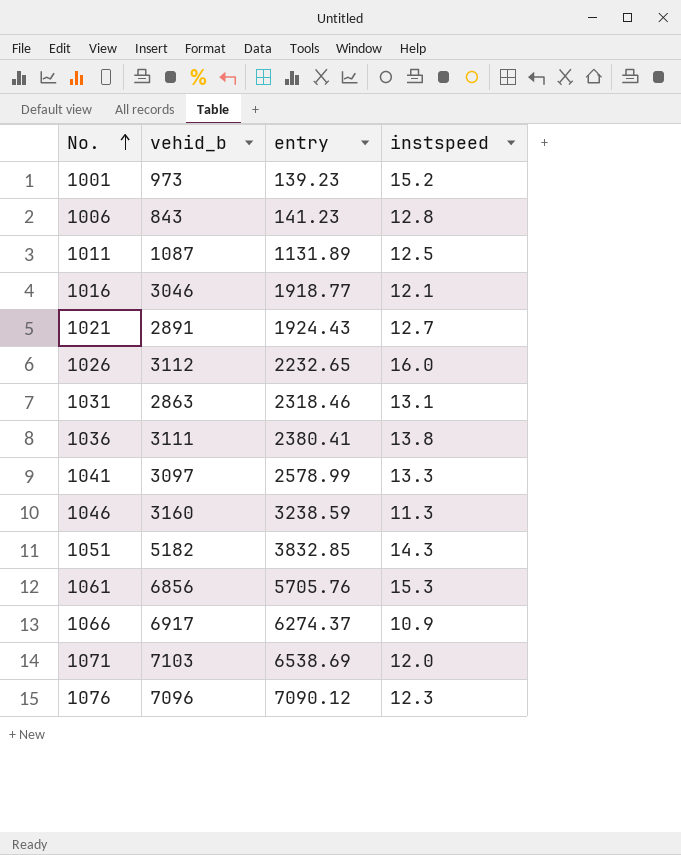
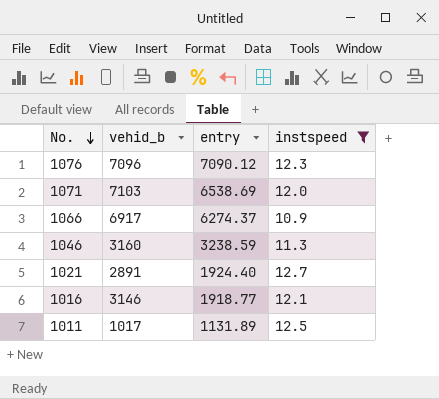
filter: none -> instspeed <= 12.7
row order: No. ascending -> No. descending
1021 | entry: 1924.43 -> 1924.40
1016 | vehid_b: 3046 -> 3146
1011 | vehid_b: 1087 -> 1017

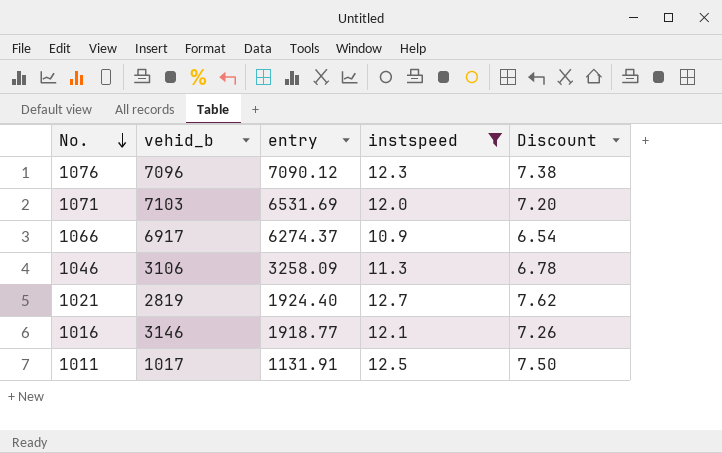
column Discount | formula: none -> [instspeed] * 0.6
1071 | entry: 6538.69 -> 6531.69
1046 | vehid_b: 3160 -> 3106
1046 | entry: 3238.59 -> 3258.09
1021 | vehid_b: 2891 -> 2819
1011 | entry: 1131.89 -> 1131.91

